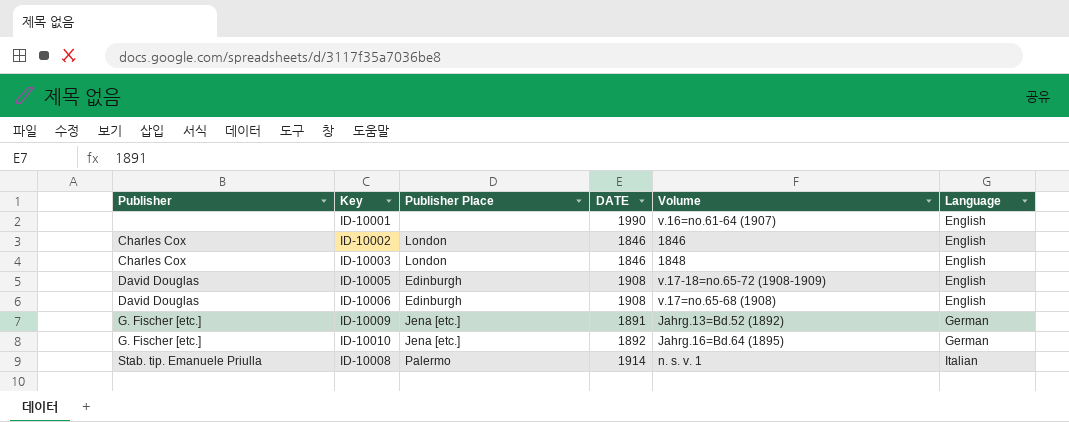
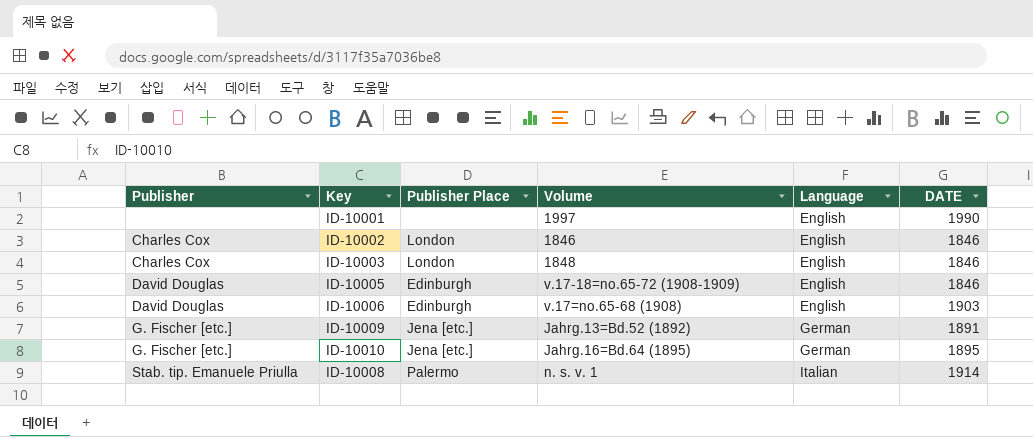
column DATE | position: 4 -> 6
ID-10001 | Volume: v.16=no.61-64 (1907) -> 1997
ID-10005 | DATE: 1908 -> 1846
ID-10006 | DATE: 1908 -> 1903
ID-10010 | DATE: 1892 -> 1895

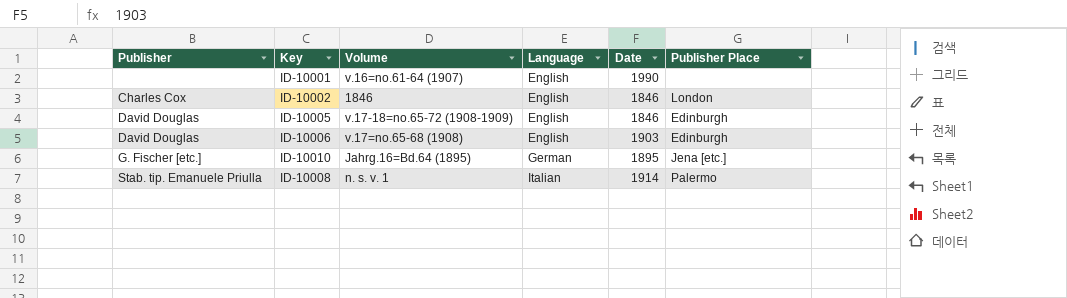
column name: DATE -> Date
column Publisher Place | position: 3 -> 6
row ID-10003: Charles Cox | London | 1848 | English | 1846 -> none
row ID-10009: G. Fischer [etc.] | Jena [etc.] | Jahrg.13=Bd.52 (1892) | German | 1891 -> none
ID-10001 | Volume: 1997 -> v.16=no.61-64 (1907)

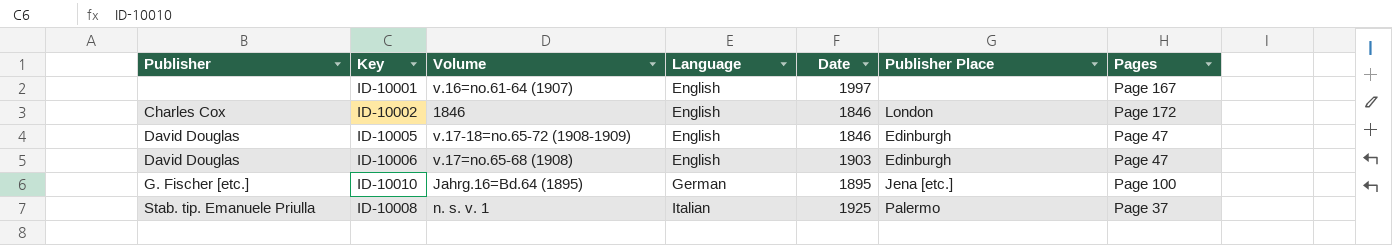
column Pages | position: none -> 7
ID-10001 | Date: 1990 -> 1997
ID-10008 | Date: 1914 -> 1925

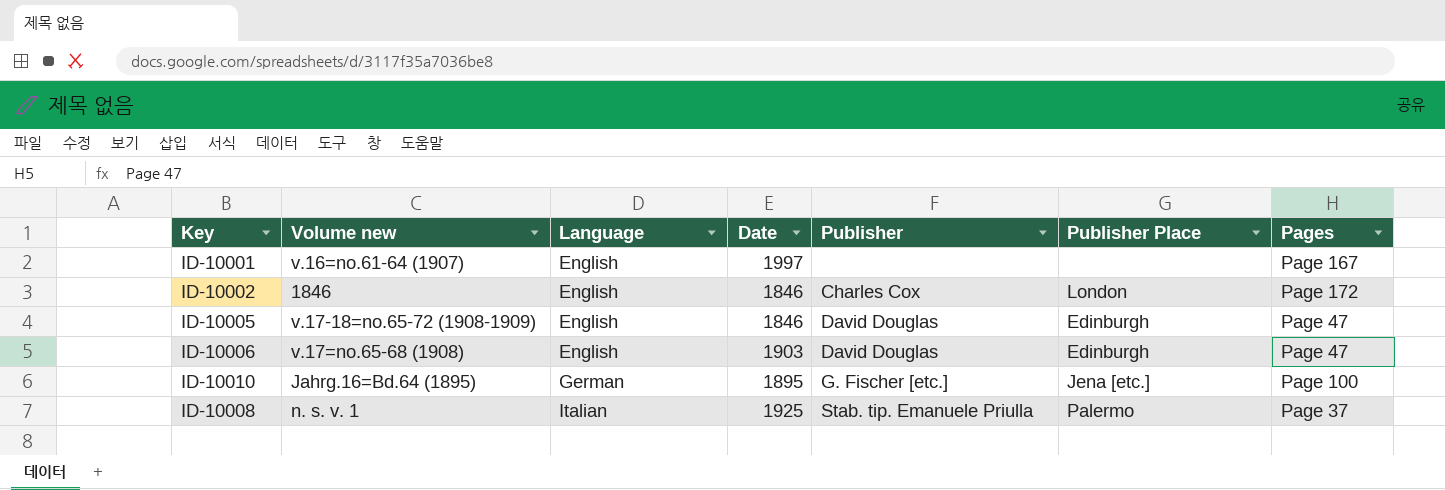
column name: Volume -> Volume new
column Publisher | position: 1 -> 5

